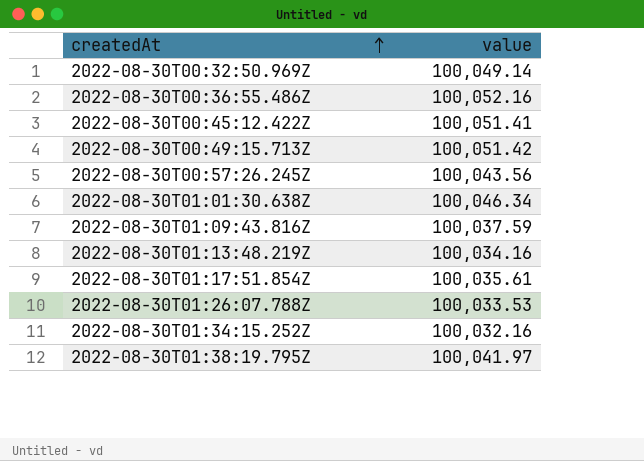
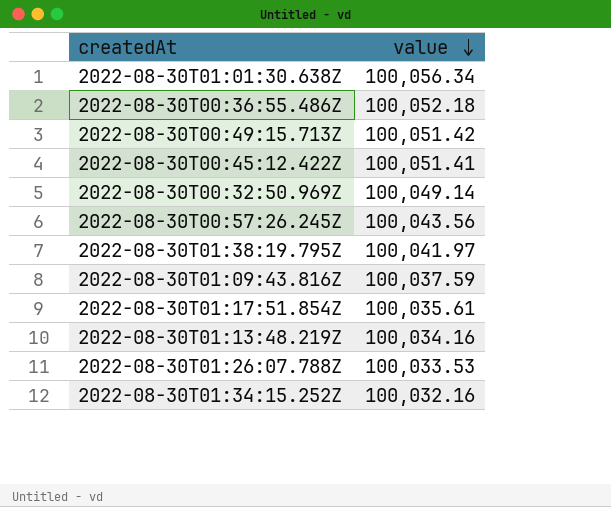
row order: createdAt ascending -> value descending
2022-08-30T01:01:30.638Z | value: 100,046.34 -> 100,056.34
2022-08-30T00:36:55.486Z | value: 100,052.16 -> 100,052.18

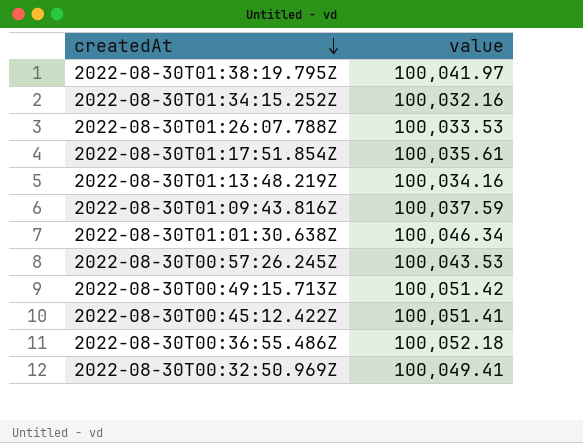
row order: value descending -> createdAt descending
2022-08-30T01:01:30.638Z | value: 100,056.34 -> 100,046.34
2022-08-30T00:57:26.245Z | value: 100,043.56 -> 100,043.53
2022-08-30T00:32:50.969Z | value: 100,049.14 -> 100,049.41

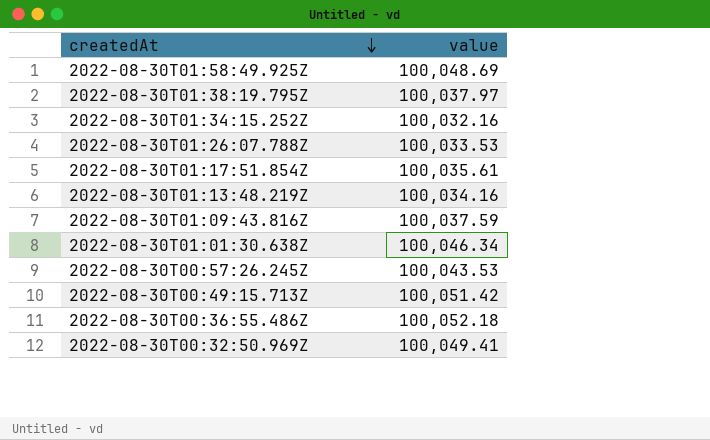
row 2022-08-30T00:45:12.422Z: 100,051.41 -> none
row 2022-08-30T01:58:49.925Z: none -> 100,048.69
2022-08-30T01:38:19.795Z | value: 100,041.97 -> 100,037.97

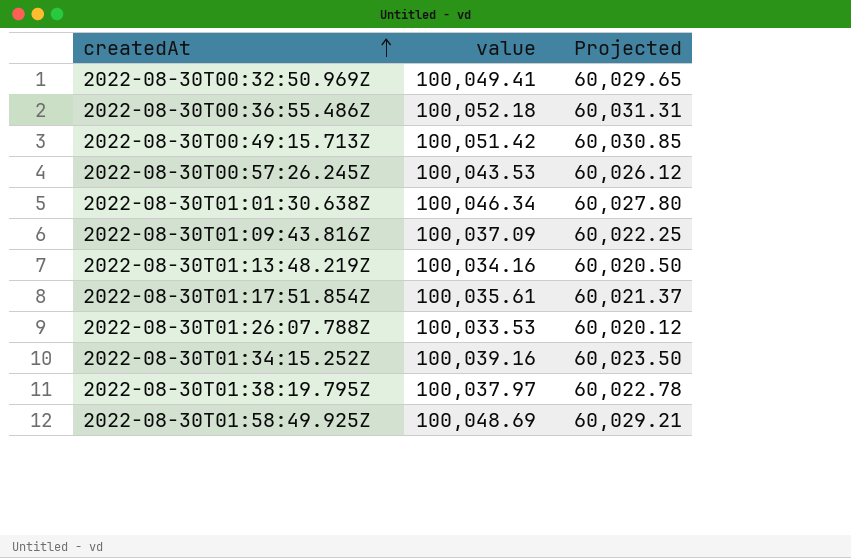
row order: createdAt descending -> createdAt ascending
column Projected | formula: none -> [value] * 0.6
2022-08-30T01:09:43.816Z | value: 100,037.59 -> 100,037.09
2022-08-30T01:34:15.252Z | value: 100,032.16 -> 100,039.16

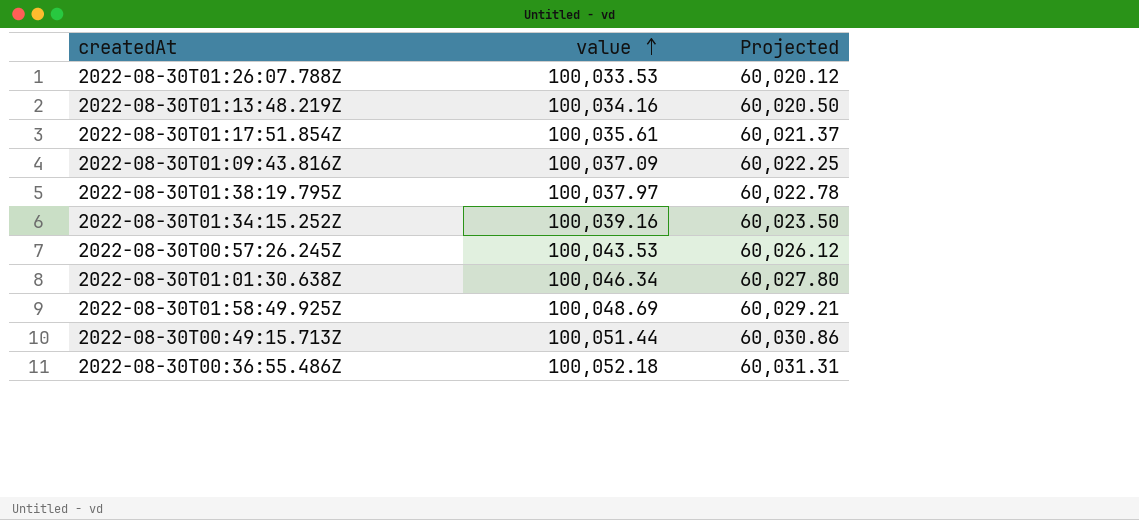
row order: createdAt ascending -> value ascending
row 2022-08-30T00:32:50.969Z: 100,049.41 | 60,029.65 -> none
2022-08-30T00:49:15.713Z | value: 100,051.42 -> 100,051.44
2022-08-30T00:49:15.713Z | Projected: 60,030.85 -> 60,030.86

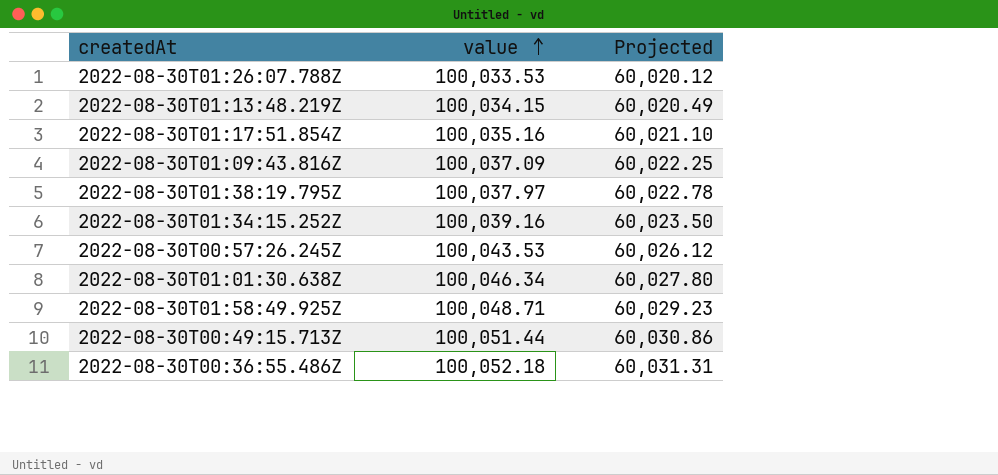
2022-08-30T01:13:48.219Z | value: 100,034.16 -> 100,034.15
2022-08-30T01:13:48.219Z | Projected: 60,020.50 -> 60,020.49
2022-08-30T01:17:51.854Z | value: 100,035.61 -> 100,035.16
2022-08-30T01:17:51.854Z | Projected: 60,021.37 -> 60,021.10
2022-08-30T01:58:49.925Z | value: 100,048.69 -> 100,048.71
2022-08-30T01:58:49.925Z | Projected: 60,029.21 -> 60,029.23

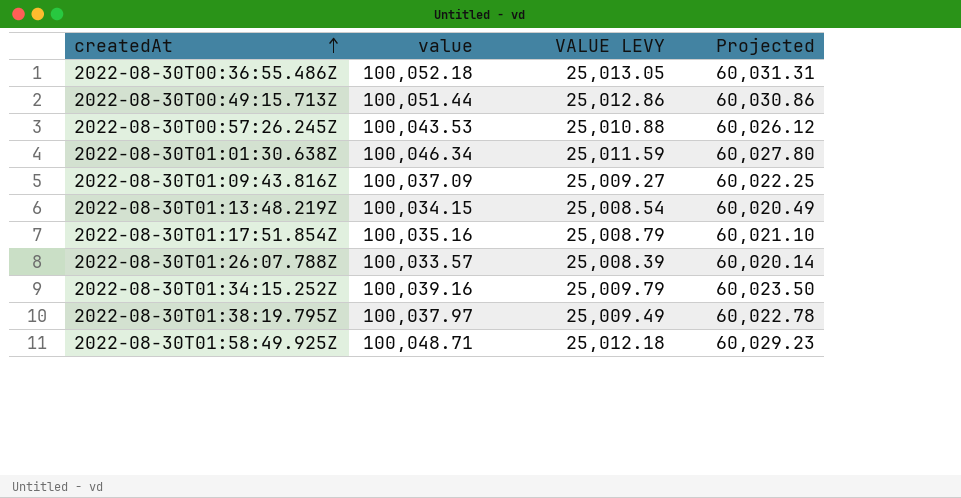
row order: value ascending -> createdAt ascending
column VALUE LEVY | formula: none -> [value] * 0.25
2022-08-30T01:26:07.788Z | value: 100,033.53 -> 100,033.57
2022-08-30T01:26:07.788Z | Projected: 60,020.12 -> 60,020.14

